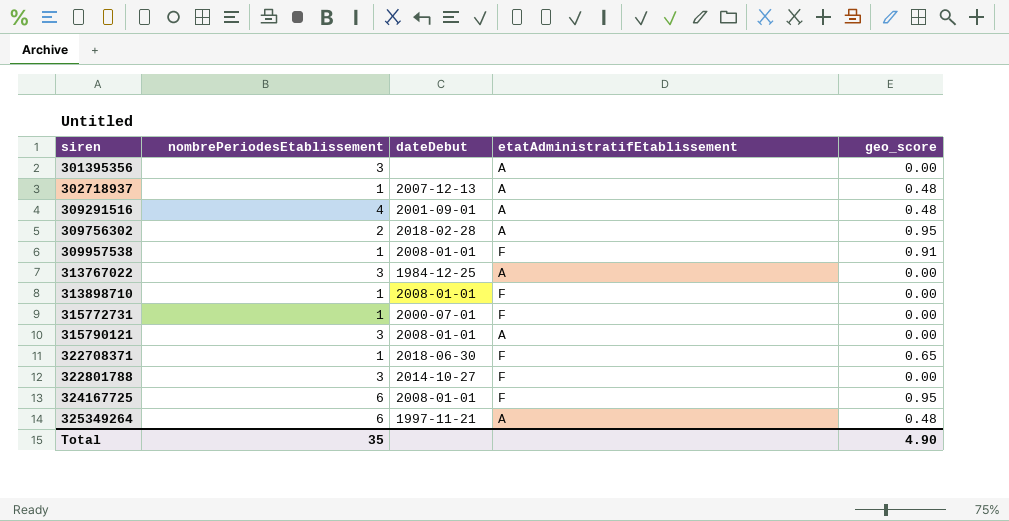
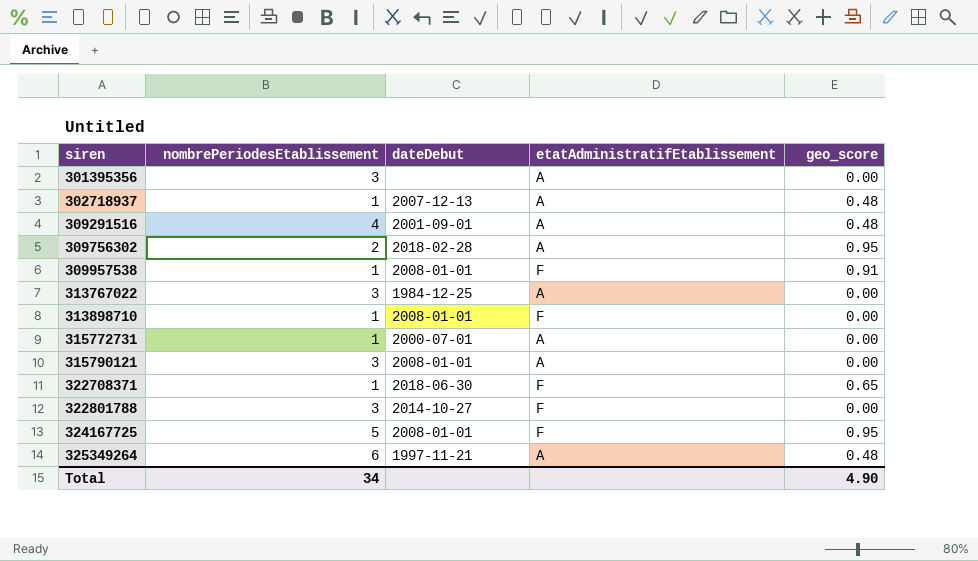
315772731 | etatAdministratifEtablissement: F -> A
324167725 | nombrePeriodesEtablissement: 6 -> 5
Total | nombrePeriodesEtablissement: 35 -> 34

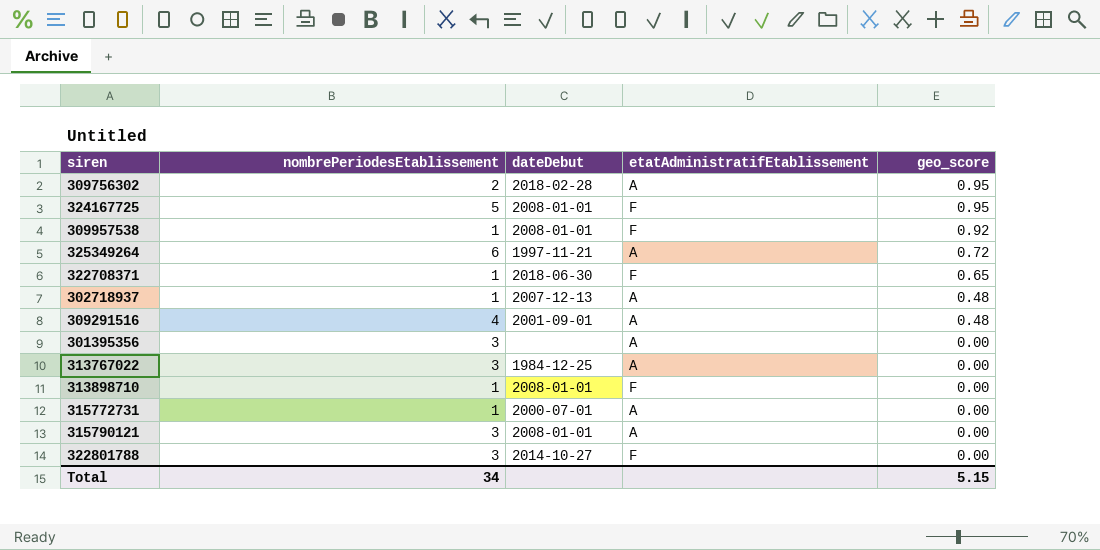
row order: siren ascending -> geo_score descending
309957538 | geo_score: 0.91 -> 0.92
325349264 | geo_score: 0.48 -> 0.72
Total | geo_score: 4.90 -> 5.15

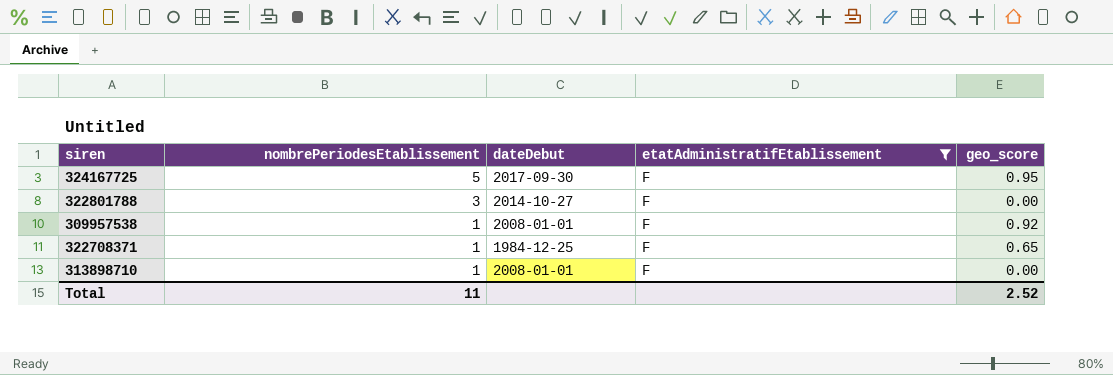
filter: none -> etatAdministratifEtablissement = F
row order: geo_score descending -> nombrePeriodesEtablissement descending
324167725 | dateDebut: 2008-01-01 -> 2017-09-30
322708371 | dateDebut: 2018-06-30 -> 1984-12-25
Total | nombrePeriodesEtablissement: 34 -> 11
Total | geo_score: 5.15 -> 2.52

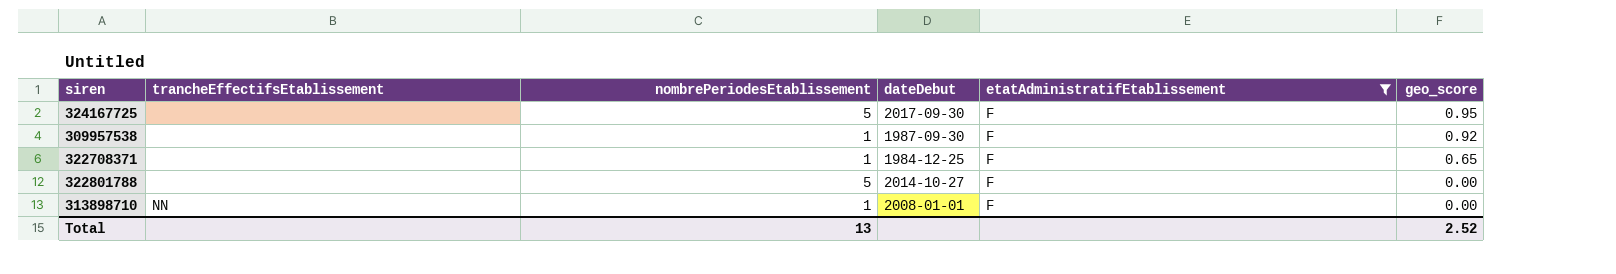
row order: nombrePeriodesEtablissement descending -> geo_score descending
column trancheEffectifsEtablissement | position: none -> 2
309957538 | dateDebut: 2008-01-01 -> 1987-09-30
322801788 | nombrePeriodesEtablissement: 3 -> 5
Total | nombrePeriodesEtablissement: 11 -> 13

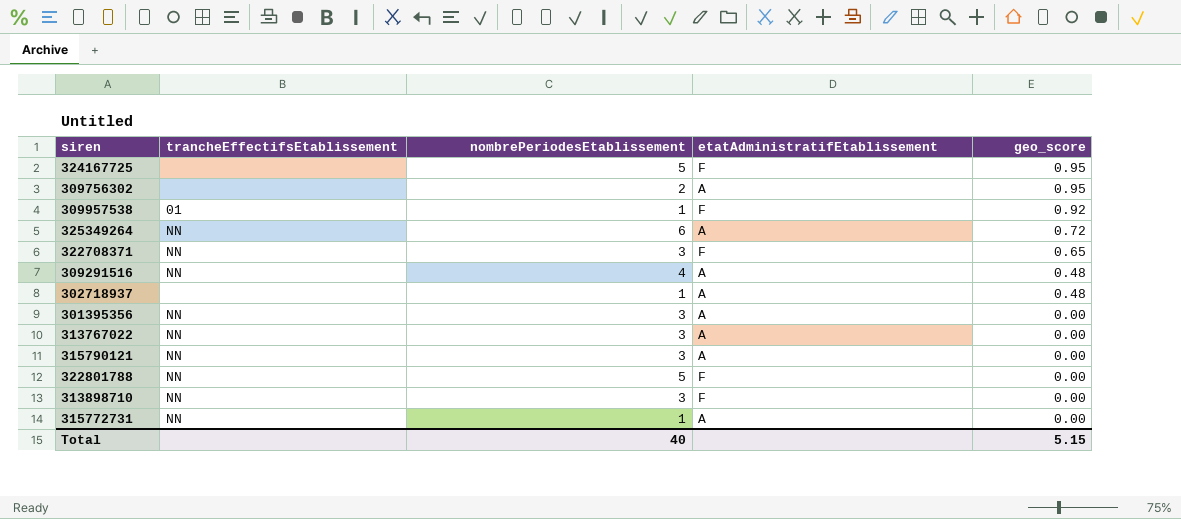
filter: etatAdministratifEtablissement = F -> none
column dateDebut | position: 4 -> none
309957538 | trancheEffectifsEtablissement: none -> 01
322708371 | trancheEffectifsEtablissement: none -> NN
322708371 | nombrePeriodesEtablissement: 1 -> 3
322801788 | trancheEffectifsEtablissement: none -> NN
313898710 | nombrePeriodesEtablissement: 1 -> 3
Total | nombrePeriodesEtablissement: 13 -> 40
Total | geo_score: 2.52 -> 5.15

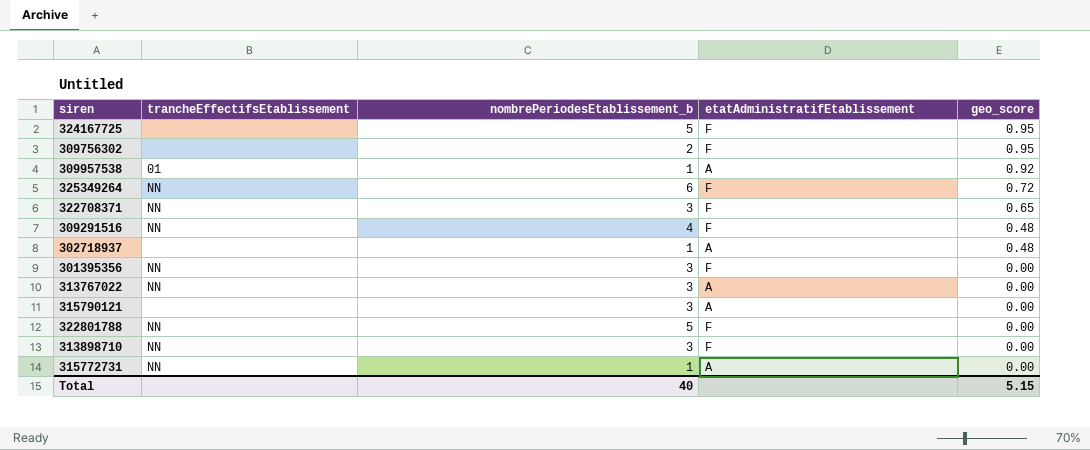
column name: nombrePeriodesEtablissement -> nombrePeriodesEtablissement_b
309756302 | etatAdministratifEtablissement: A -> F
309957538 | etatAdministratifEtablissement: F -> A
325349264 | etatAdministratifEtablissement: A -> F
309291516 | etatAdministratifEtablissement: A -> F
301395356 | etatAdministratifEtablissement: A -> F
315790121 | trancheEffectifsEtablissement: NN -> none

